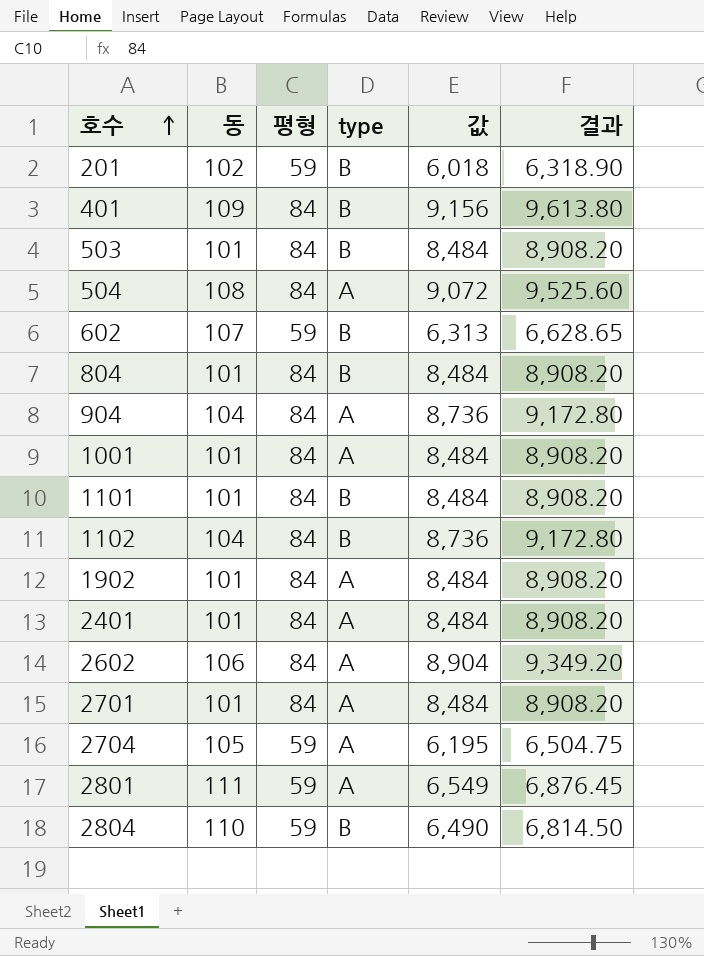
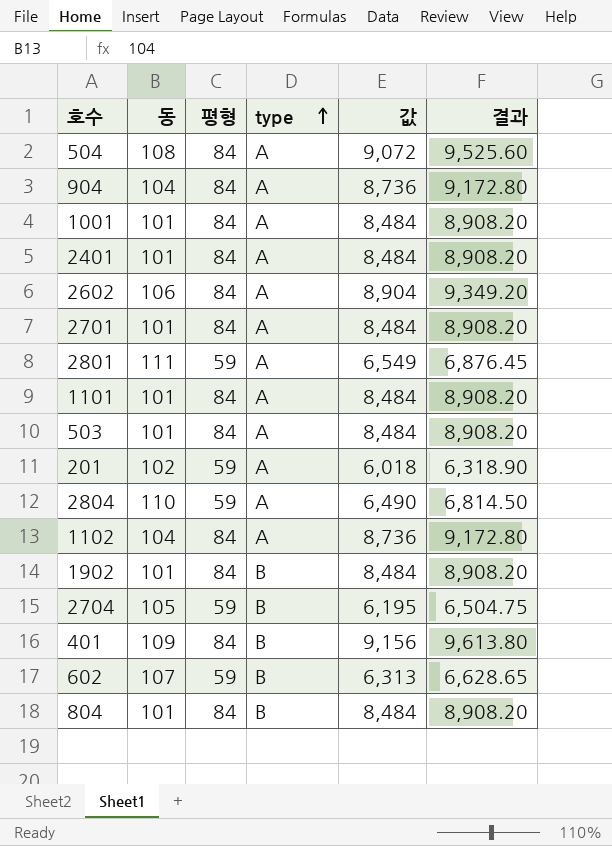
row order: 호수 ascending -> type ascending
1101 | type: B -> A
503 | type: B -> A
201 | type: B -> A
2804 | type: B -> A
1102 | type: B -> A
1902 | type: A -> B
2704 | type: A -> B

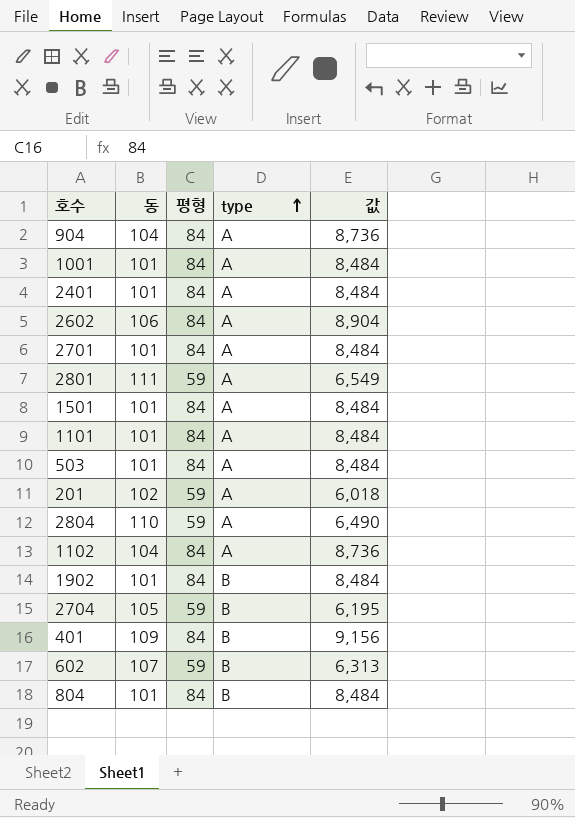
column 결과 | formula: [값] * 1.05 -> none
row 504: 108 | 84 | A | 9,072 | 9,525.60 -> none
row 1501: none -> 101 | 84 | A | 8,484

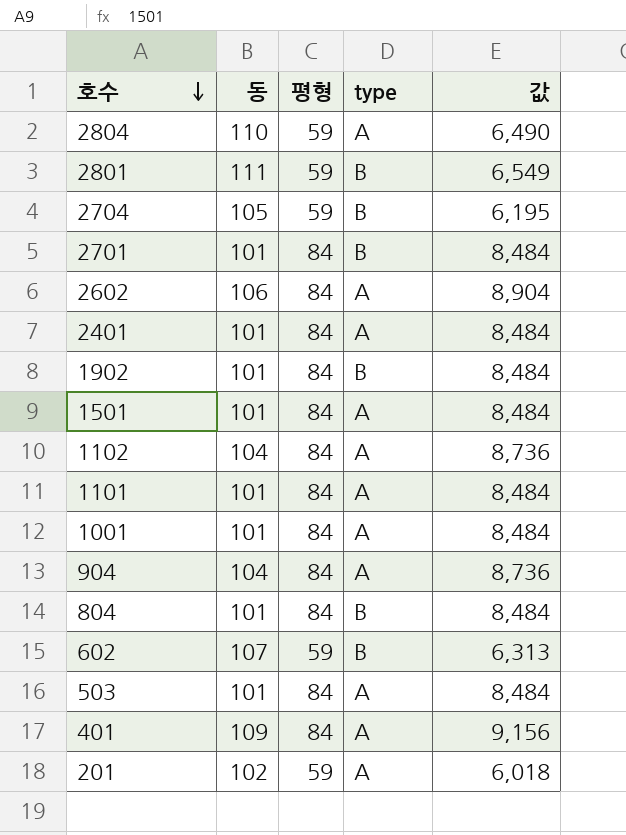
row order: type ascending -> 호수 descending
2801 | type: A -> B
2701 | type: A -> B
401 | type: B -> A

